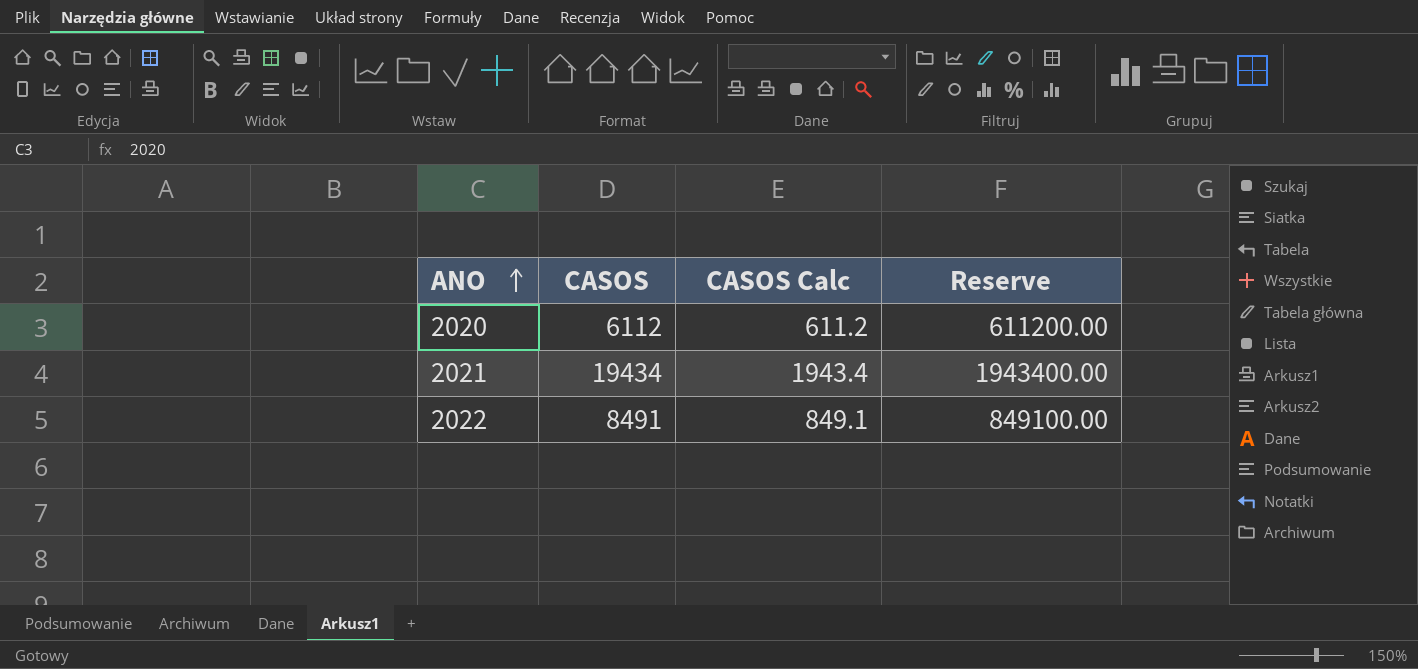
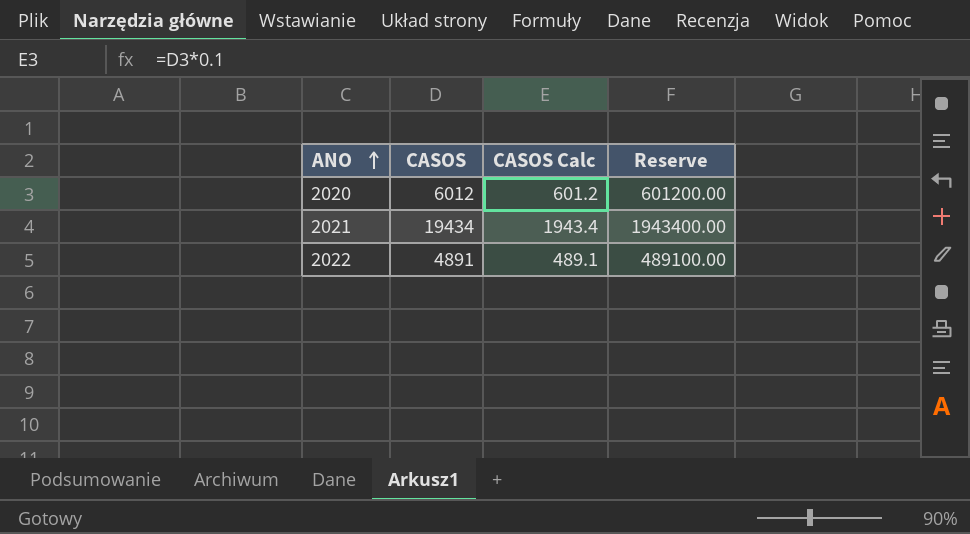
2020 | CASOS: 6112 -> 6012
2020 | CASOS Calc: 611.2 -> 601.2
2020 | Reserve: 611200.00 -> 601200.00
2022 | CASOS: 8491 -> 4891
2022 | CASOS Calc: 849.1 -> 489.1
2022 | Reserve: 849100.00 -> 489100.00

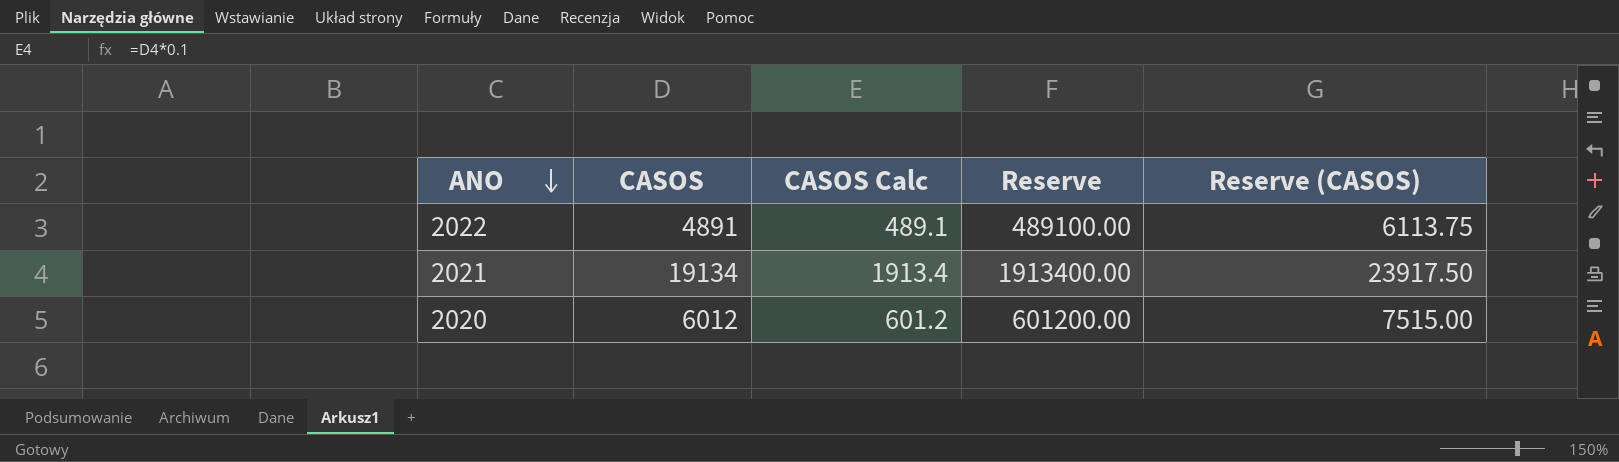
row order: ANO ascending -> ANO descending
column Reserve (CASOS) | formula: none -> [CASOS] * 1.25
2021 | CASOS: 19434 -> 19134
2021 | CASOS Calc: 1943.4 -> 1913.4
2021 | Reserve: 1943400.00 -> 1913400.00

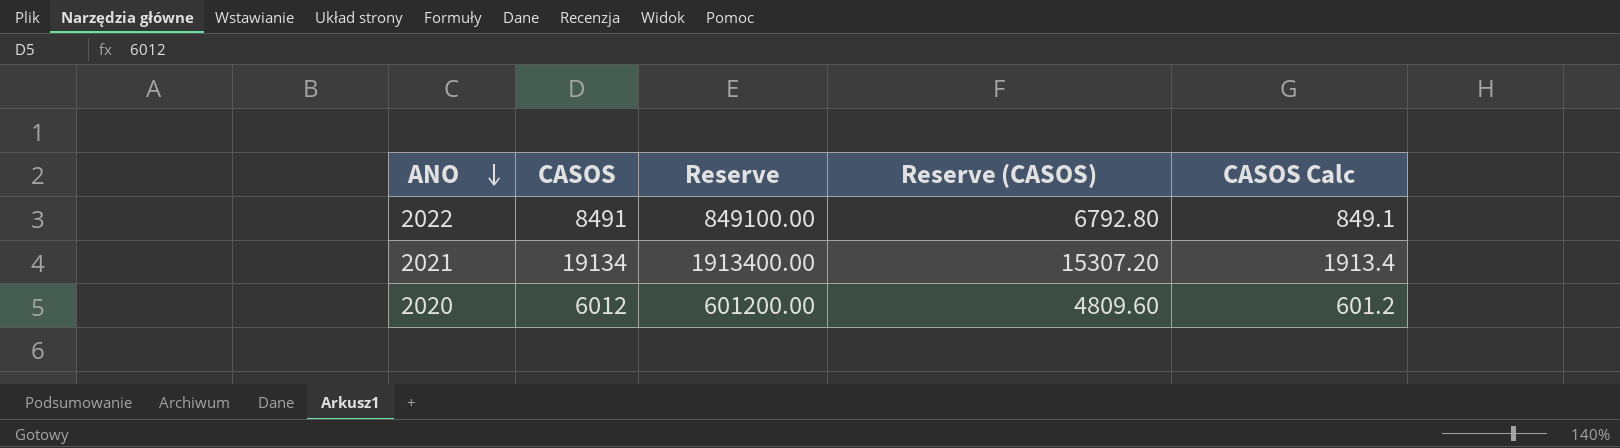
column Reserve (CASOS) | formula: [CASOS] * 1.25 -> [CASOS] * 0.8
column CASOS Calc | position: 3 -> 5
2022 | CASOS: 4891 -> 8491
2022 | Reserve: 489100.00 -> 849100.00
2022 | CASOS Calc: 489.1 -> 849.1

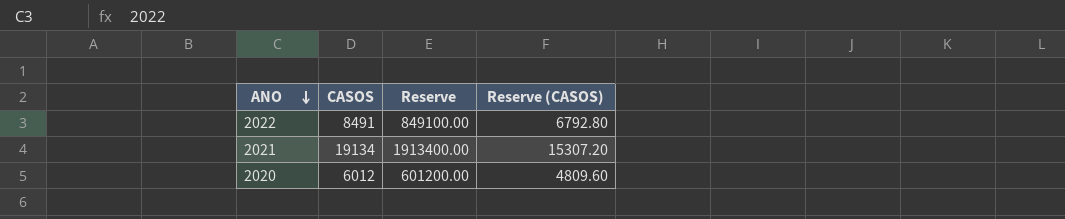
column CASOS Calc | formula: [CASOS] * 0.1 -> none

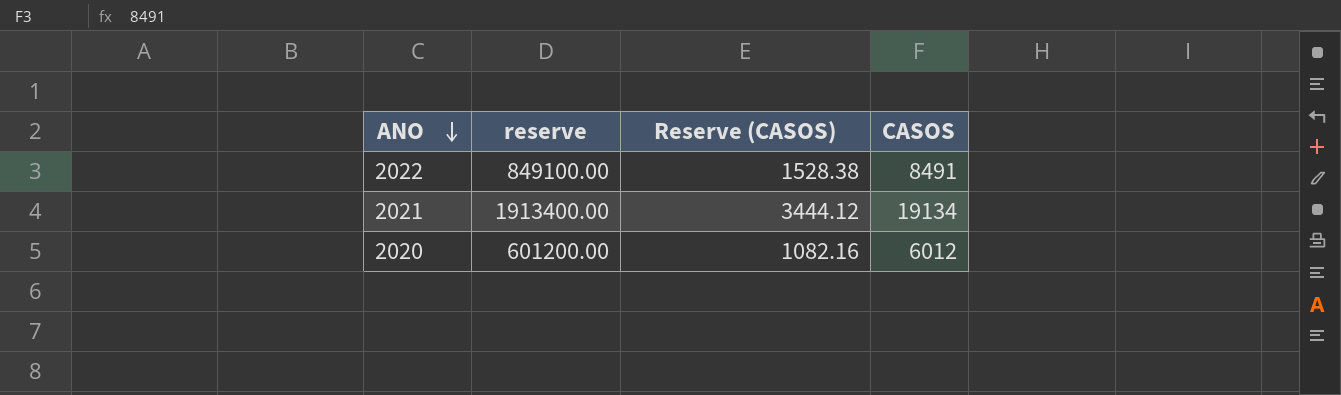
column name: Reserve -> reserve
column Reserve (CASOS) | formula: [CASOS] * 0.8 -> [CASOS] * 0.18
column CASOS | position: 2 -> 4

